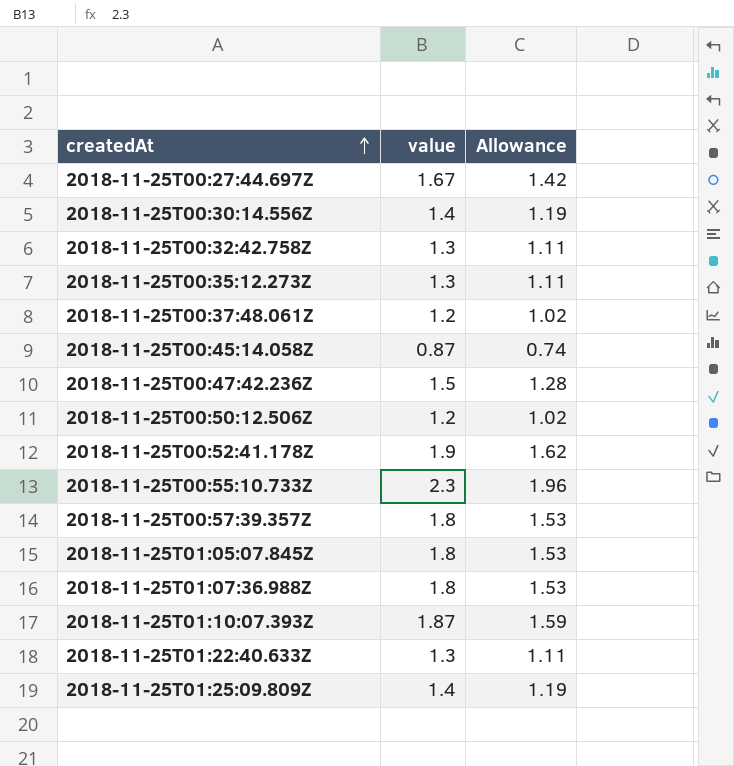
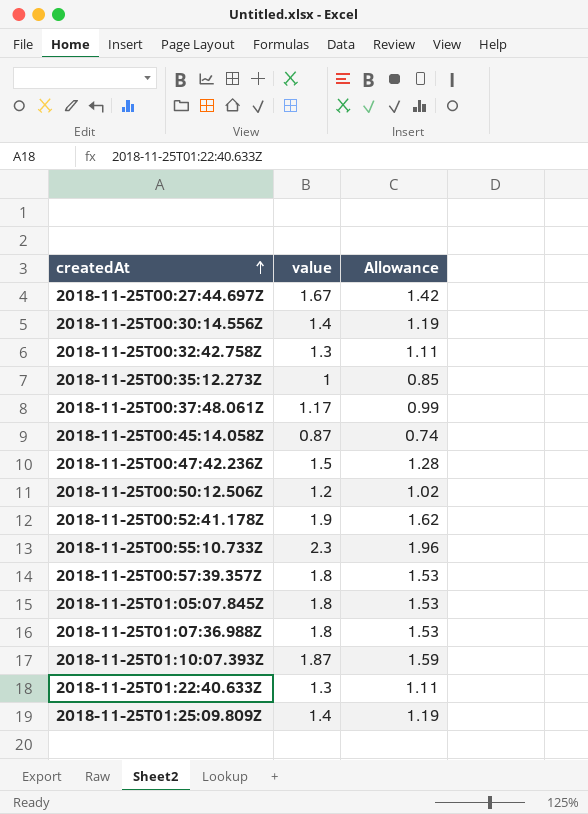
2018-11-25T00:35:12.273Z | value: 1.3 -> 1
2018-11-25T00:35:12.273Z | Allowance: 1.11 -> 0.85
2018-11-25T00:37:48.061Z | value: 1.2 -> 1.17
2018-11-25T00:37:48.061Z | Allowance: 1.02 -> 0.99

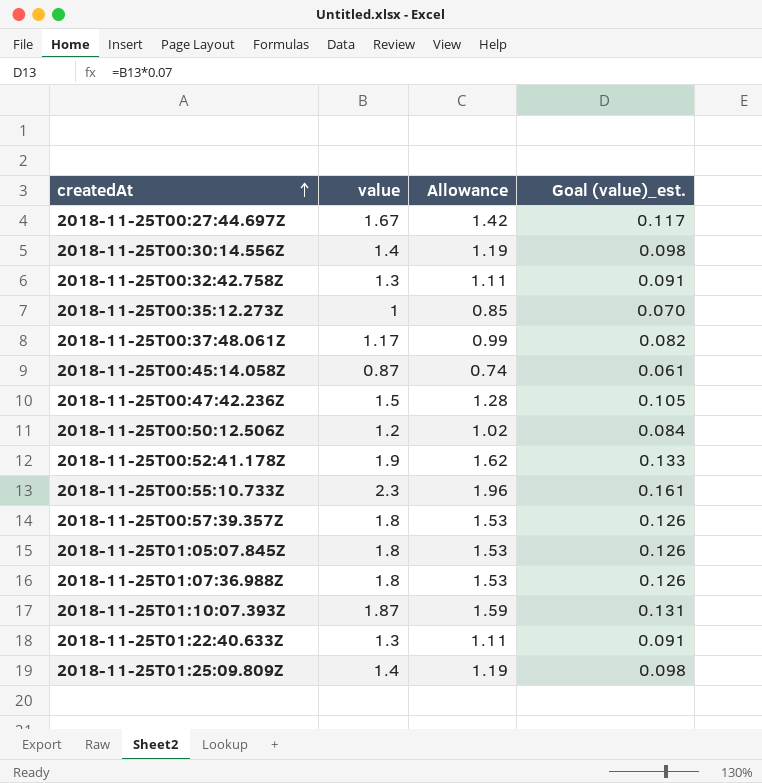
column Goal (value)_est. | formula: none -> [value] * 0.07

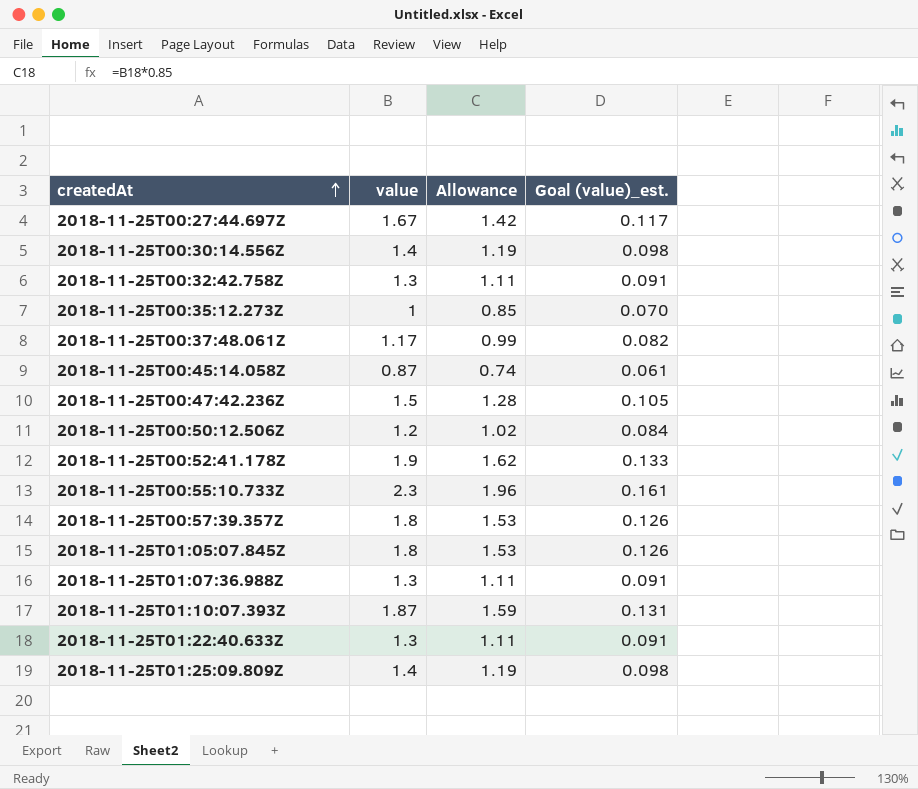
2018-11-25T01:07:36.988Z | value: 1.8 -> 1.3
2018-11-25T01:07:36.988Z | Allowance: 1.53 -> 1.11
2018-11-25T01:07:36.988Z | Goal (value)_est.: 0.126 -> 0.091

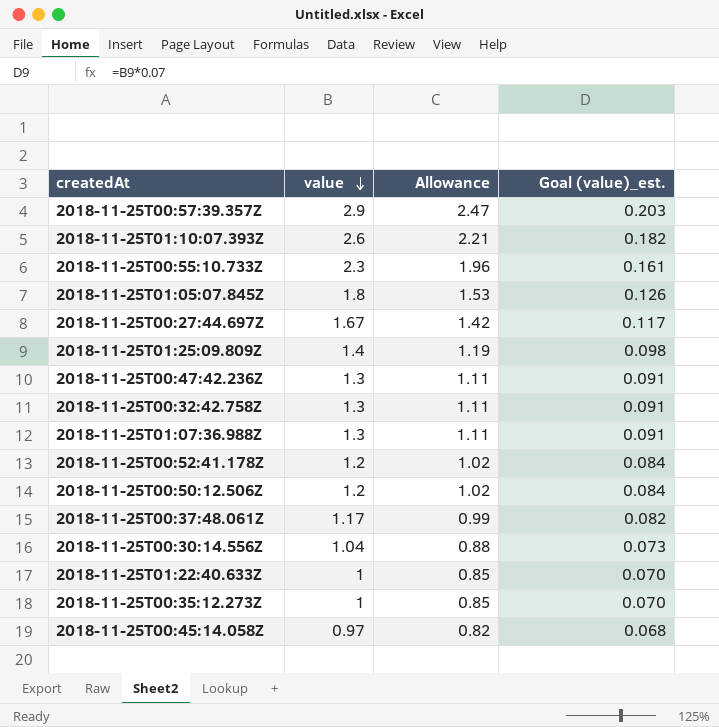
row order: createdAt ascending -> value descending
2018-11-25T00:57:39.357Z | value: 1.8 -> 2.9
2018-11-25T00:57:39.357Z | Allowance: 1.53 -> 2.47
2018-11-25T00:57:39.357Z | Goal (value)_est.: 0.126 -> 0.203
2018-11-25T01:10:07.393Z | value: 1.87 -> 2.6
2018-11-25T01:10:07.393Z | Allowance: 1.59 -> 2.21
2018-11-25T01:10:07.393Z | Goal (value)_est.: 0.131 -> 0.182
2018-11-25T00:47:42.236Z | value: 1.5 -> 1.3
2018-11-25T00:47:42.236Z | Allowance: 1.28 -> 1.11
2018-11-25T00:47:42.236Z | Goal (value)_est.: 0.105 -> 0.091
2018-11-25T00:52:41.178Z | value: 1.9 -> 1.2
2018-11-25T00:52:41.178Z | Allowance: 1.62 -> 1.02
2018-11-25T00:52:41.178Z | Goal (value)_est.: 0.133 -> 0.084
2018-11-25T00:30:14.556Z | value: 1.4 -> 1.04
2018-11-25T00:30:14.556Z | Allowance: 1.19 -> 0.88
2018-11-25T00:30:14.556Z | Goal (value)_est.: 0.098 -> 0.073
2018-11-25T01:22:40.633Z | value: 1.3 -> 1
2018-11-25T01:22:40.633Z | Allowance: 1.11 -> 0.85
2018-11-25T01:22:40.633Z | Goal (value)_est.: 0.091 -> 0.070
2018-11-25T00:45:14.058Z | value: 0.87 -> 0.97
2018-11-25T00:45:14.058Z | Allowance: 0.74 -> 0.82
2018-11-25T00:45:14.058Z | Goal (value)_est.: 0.061 -> 0.068

